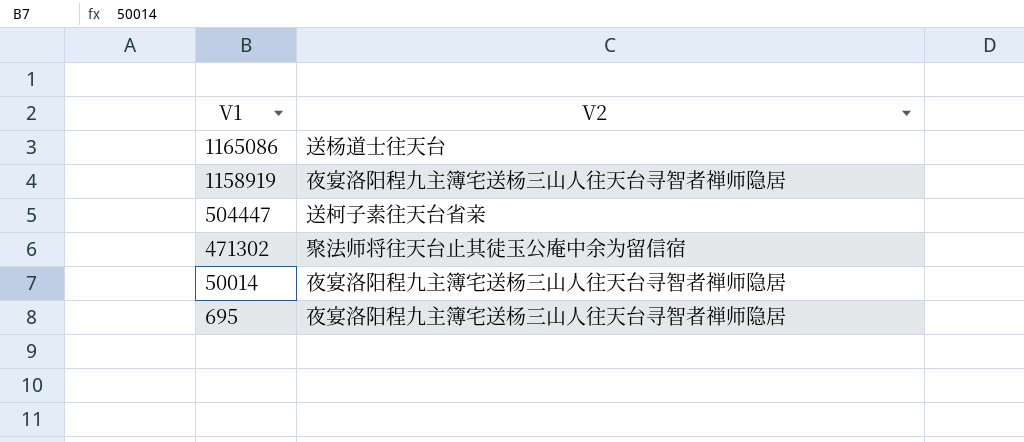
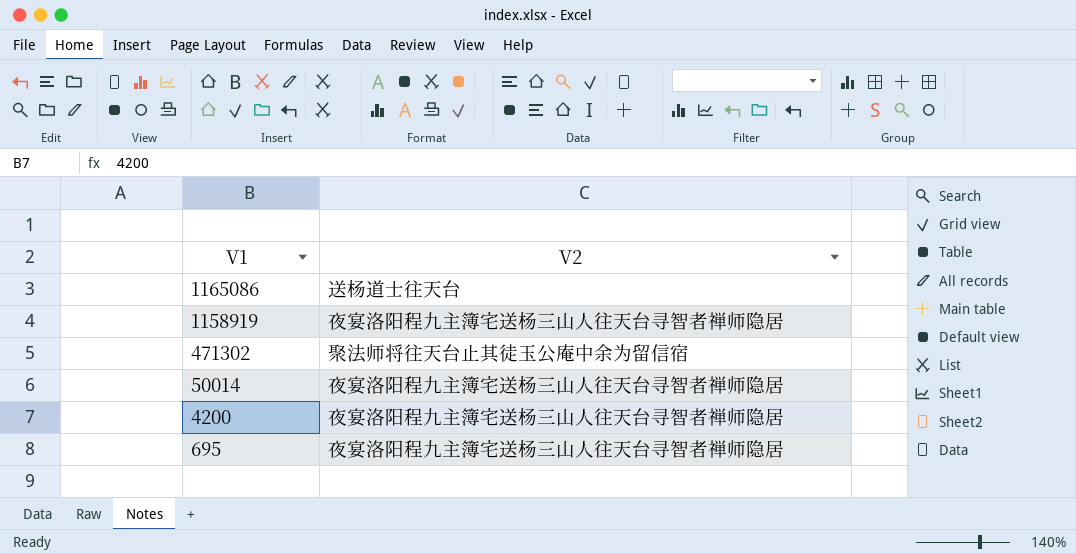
row 504447: 送柯子素往天台省亲 -> none
row 4200: none -> 夜宴洛阳程九主簿宅送杨三山人往天台寻智者禅师隐居

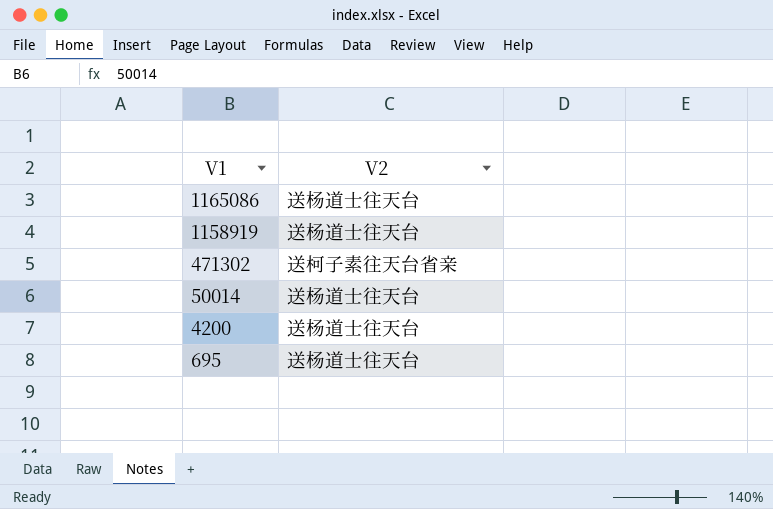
1158919 | V2: 夜宴洛阳程九主簿宅送杨三山人往天台寻智者禅师隐居 -> 送杨道士往天台
471302 | V2: 聚法师将往天台止其徒玉公庵中余为留信宿 -> 送柯子素往天台省亲
50014 | V2: 夜宴洛阳程九主簿宅送杨三山人往天台寻智者禅师隐居 -> 送杨道士往天台
4200 | V2: 夜宴洛阳程九主簿宅送杨三山人往天台寻智者禅师隐居 -> 送杨道士往天台
695 | V2: 夜宴洛阳程九主簿宅送杨三山人往天台寻智者禅师隐居 -> 送杨道士往天台

